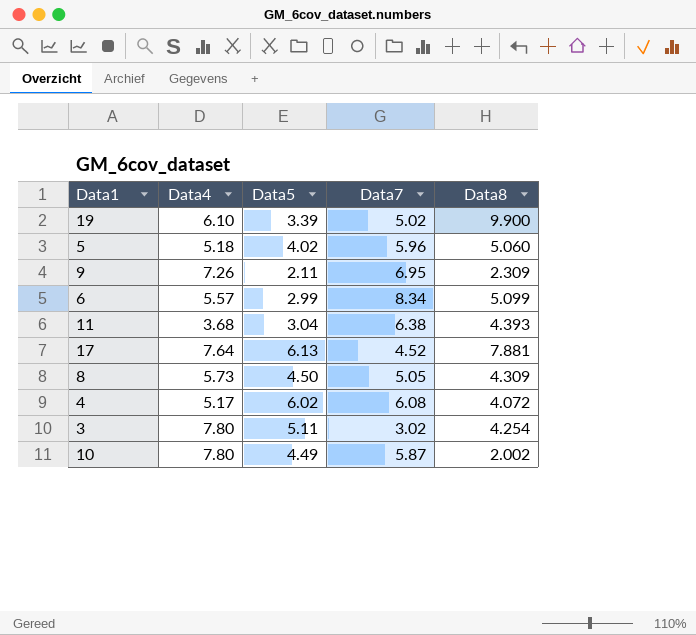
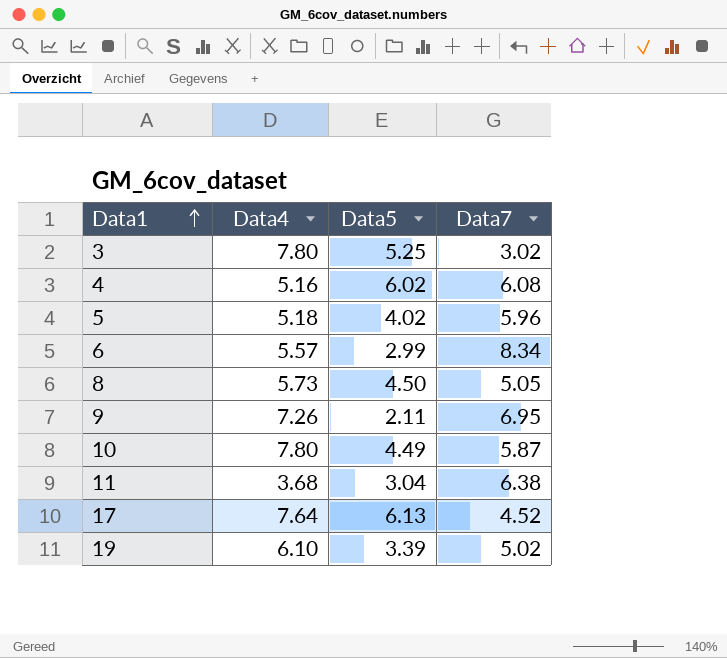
row order: none -> Data1 ascending
column Data8 | position: 5 -> none
3 | Data5: 5.11 -> 5.25
4 | Data4: 5.17 -> 5.16

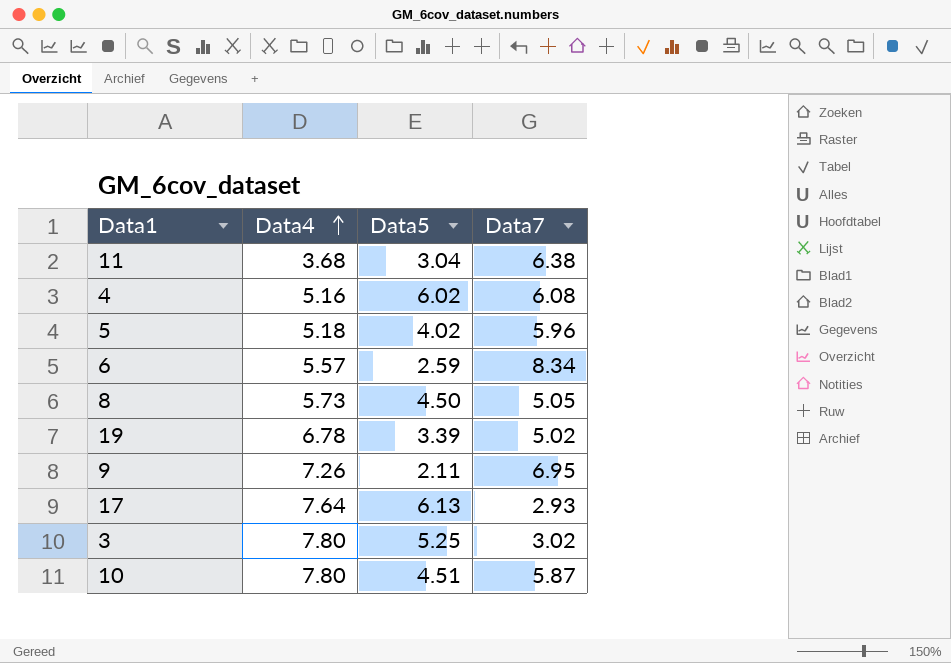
row order: Data1 ascending -> Data4 ascending
6 | Data5: 2.99 -> 2.59
19 | Data4: 6.10 -> 6.78
17 | Data7: 4.52 -> 2.93
10 | Data5: 4.49 -> 4.51

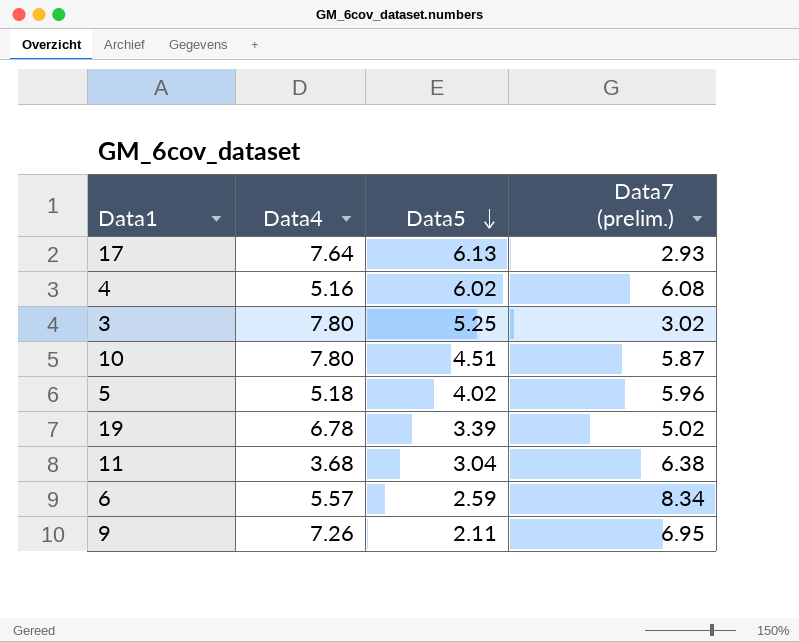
row order: Data4 ascending -> Data5 descending
column name: Data7 -> Data7 (prelim.)
row 8: 5.73 | 4.50 | 5.05 -> none

